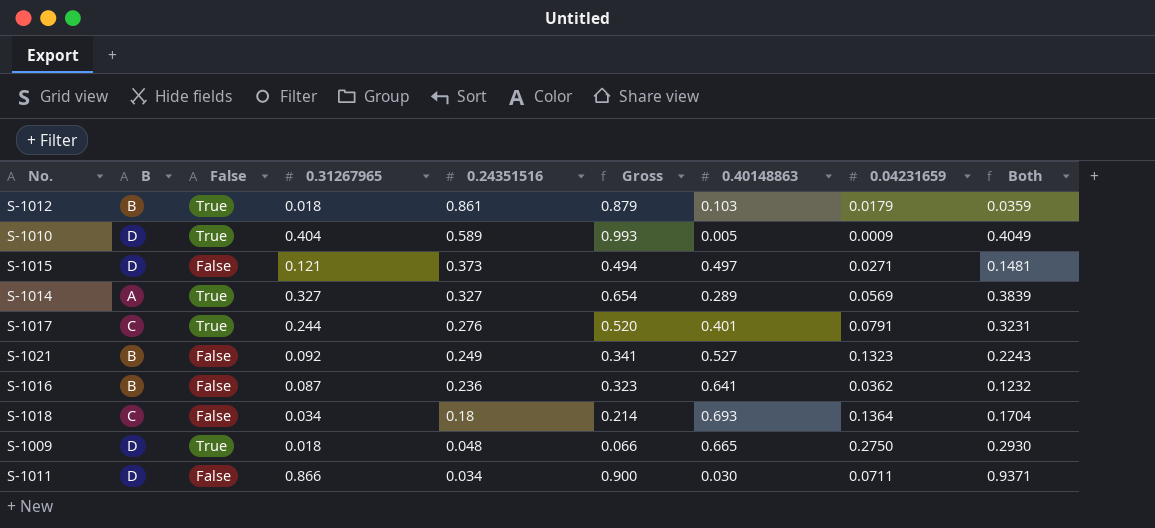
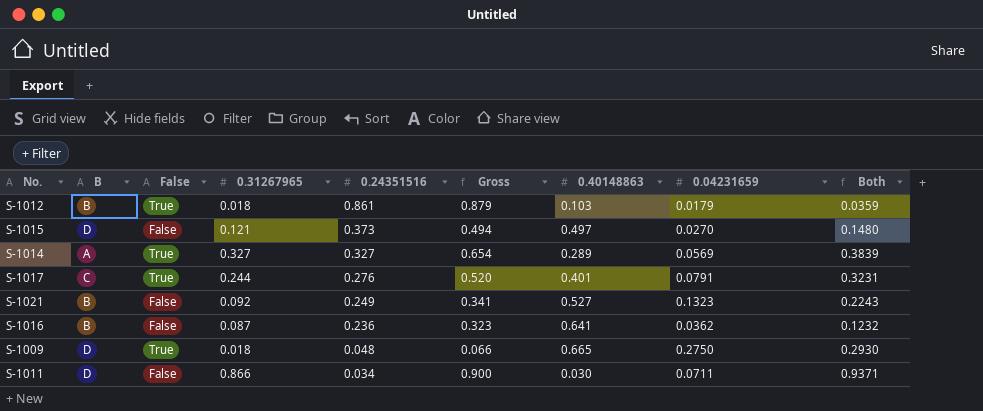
row S-1010: D | True | 0.404 | 0.589 | 0.993 | 0.005 | 0.0009 | 0.4049 -> none
row S-1018: C | False | 0.034 | 0.18 | 0.214 | 0.693 | 0.1364 | 0.1704 -> none
S-1015 | 0.04231659: 0.0271 -> 0.0270
S-1015 | Both: 0.1481 -> 0.1480

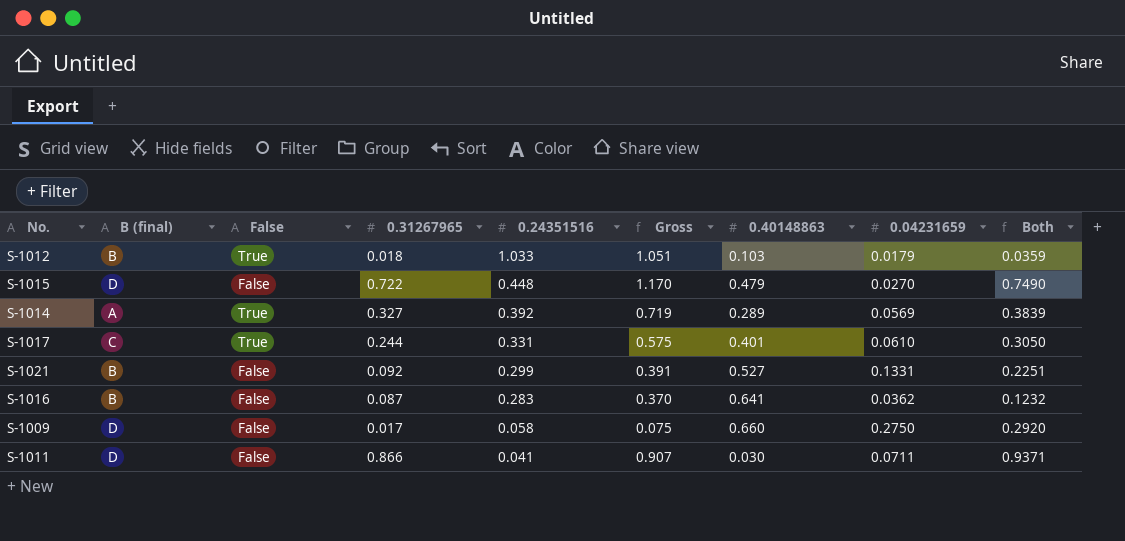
column name: B -> B (final)
S-1012 | 0.24351516: 0.861 -> 1.033
S-1012 | Gross: 0.879 -> 1.051
S-1015 | 0.31267965: 0.121 -> 0.722
S-1015 | 0.24351516: 0.373 -> 0.448
S-1015 | Gross: 0.494 -> 1.170
S-1015 | 0.40148863: 0.497 -> 0.479
S-1015 | Both: 0.1480 -> 0.7490
S-1014 | 0.24351516: 0.327 -> 0.392
S-1014 | Gross: 0.654 -> 0.719
S-1017 | 0.24351516: 0.276 -> 0.331
S-1017 | Gross: 0.520 -> 0.575
S-1017 | 0.04231659: 0.0791 -> 0.0610
S-1017 | Both: 0.3231 -> 0.3050
S-1021 | 0.24351516: 0.249 -> 0.299
S-1021 | Gross: 0.341 -> 0.391
S-1021 | 0.04231659: 0.1323 -> 0.1331
S-1021 | Both: 0.2243 -> 0.2251
S-1016 | 0.24351516: 0.236 -> 0.283
S-1016 | Gross: 0.323 -> 0.370
S-1009 | False: True -> False
S-1009 | 0.31267965: 0.018 -> 0.017
S-1009 | 0.24351516: 0.048 -> 0.058
S-1009 | Gross: 0.066 -> 0.075
S-1009 | 0.40148863: 0.665 -> 0.660
S-1009 | Both: 0.2930 -> 0.2920
S-1011 | 0.24351516: 0.034 -> 0.041
S-1011 | Gross: 0.900 -> 0.907

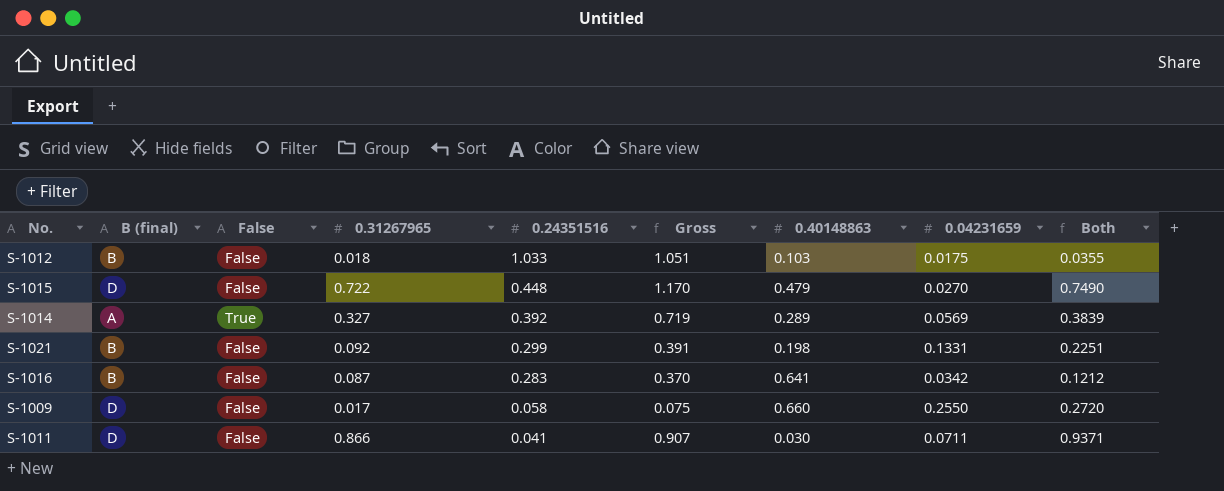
row S-1017: C | True | 0.244 | 0.331 | 0.575 | 0.401 | 0.0610 | 0.3050 -> none
S-1012 | False: True -> False
S-1012 | 0.04231659: 0.0179 -> 0.0175
S-1012 | Both: 0.0359 -> 0.0355
S-1021 | 0.40148863: 0.527 -> 0.198
S-1016 | 0.04231659: 0.0362 -> 0.0342
S-1016 | Both: 0.1232 -> 0.1212
S-1009 | 0.04231659: 0.2750 -> 0.2550
S-1009 | Both: 0.2920 -> 0.2720

